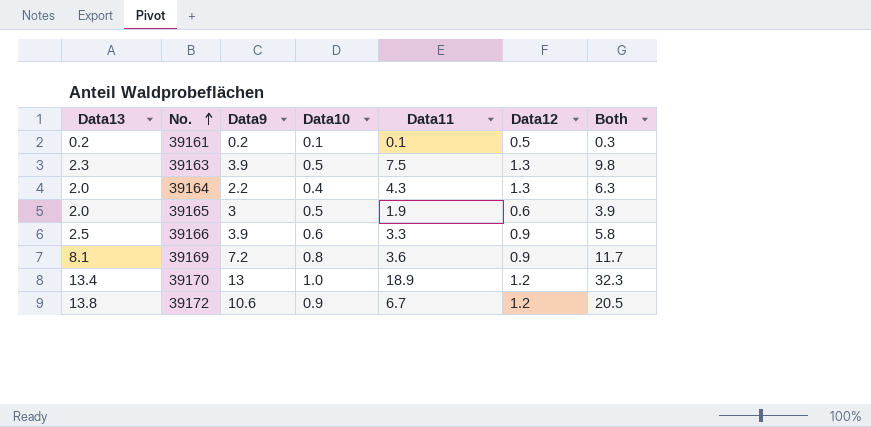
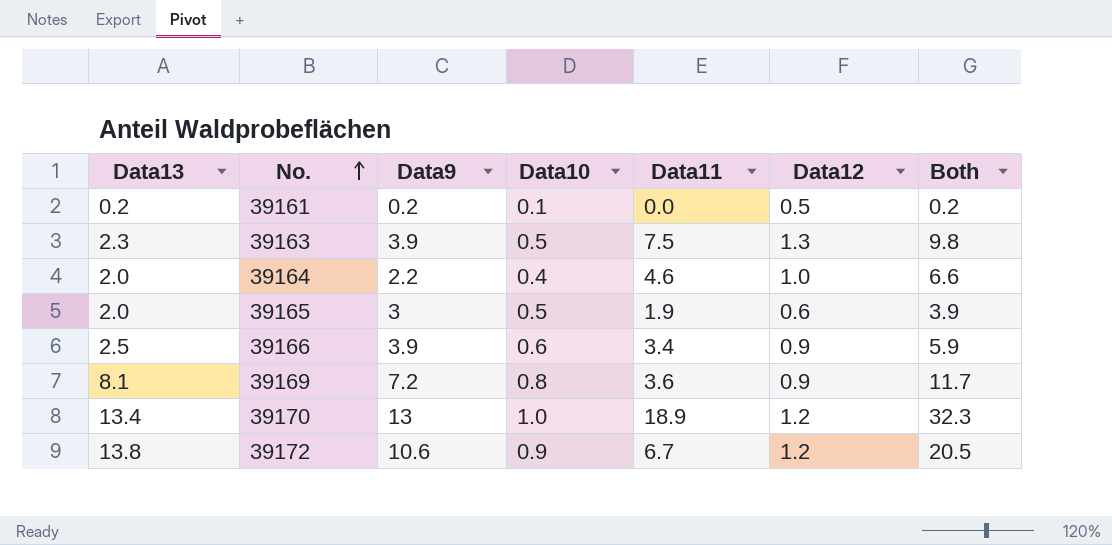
39161 | Data11: 0.1 -> 0.0
39161 | Both: 0.3 -> 0.2
39164 | Data11: 4.3 -> 4.6
39164 | Data12: 1.3 -> 1.0
39164 | Both: 6.3 -> 6.6
39166 | Data11: 3.3 -> 3.4
39166 | Both: 5.8 -> 5.9

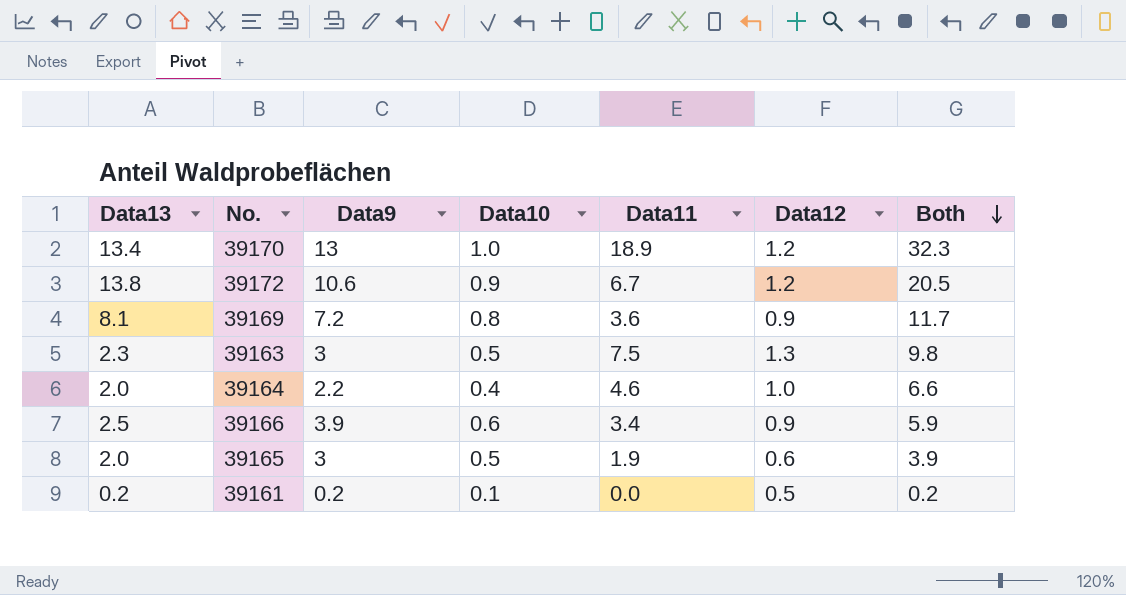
row order: No. ascending -> Both descending
39163 | Data9: 3.9 -> 3

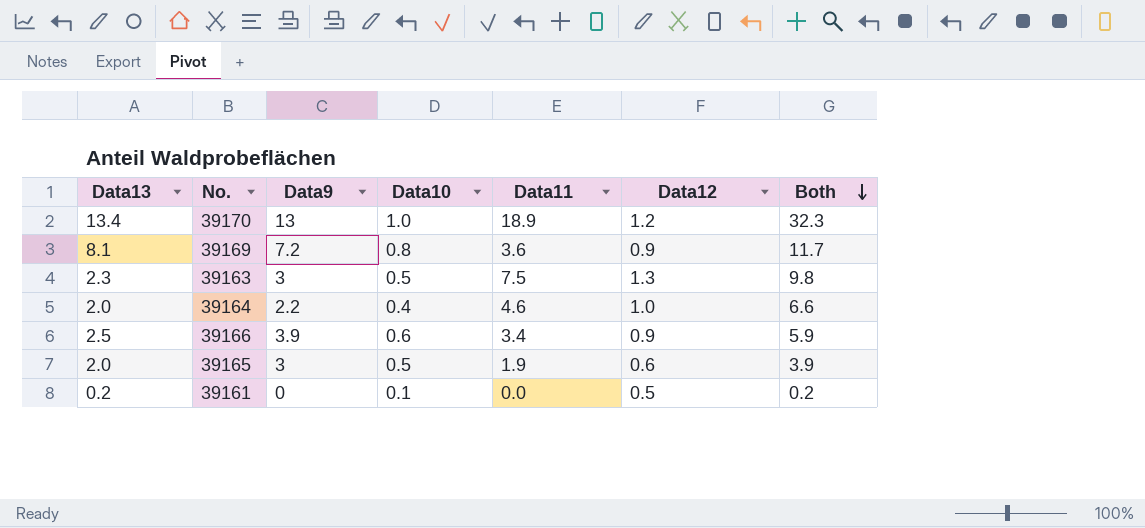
row 39172: 13.8 | 10.6 | 0.9 | 6.7 | 1.2 | 20.5 -> none
39161 | Data9: 0.2 -> 0

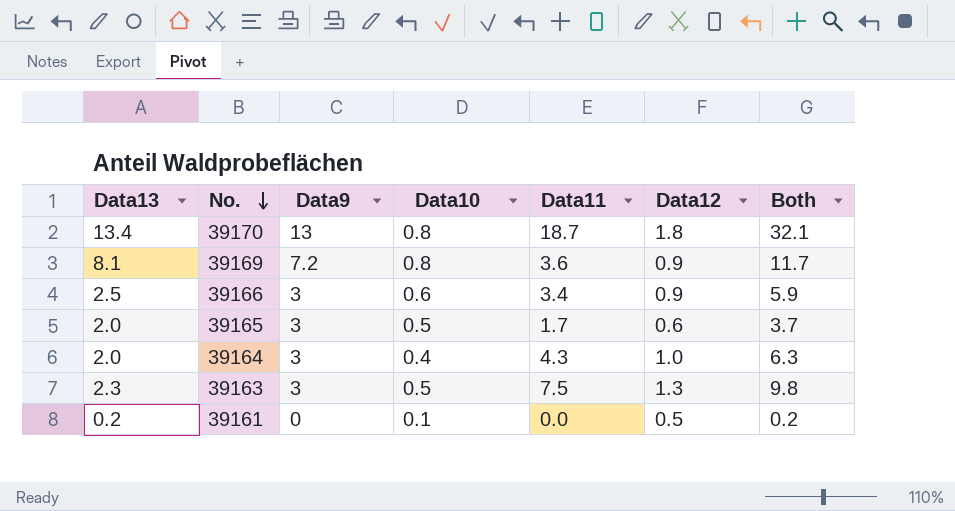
row order: Both descending -> No. descending
39170 | Data10: 1.0 -> 0.8
39170 | Data11: 18.9 -> 18.7
39170 | Data12: 1.2 -> 1.8
39170 | Both: 32.3 -> 32.1
39166 | Data9: 3.9 -> 3
39165 | Data11: 1.9 -> 1.7
39165 | Both: 3.9 -> 3.7
39164 | Data9: 2.2 -> 3
39164 | Data11: 4.6 -> 4.3
39164 | Both: 6.6 -> 6.3

